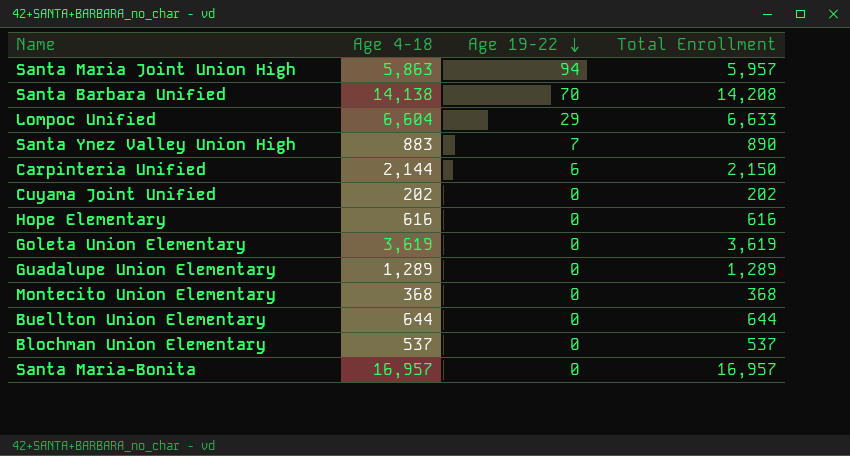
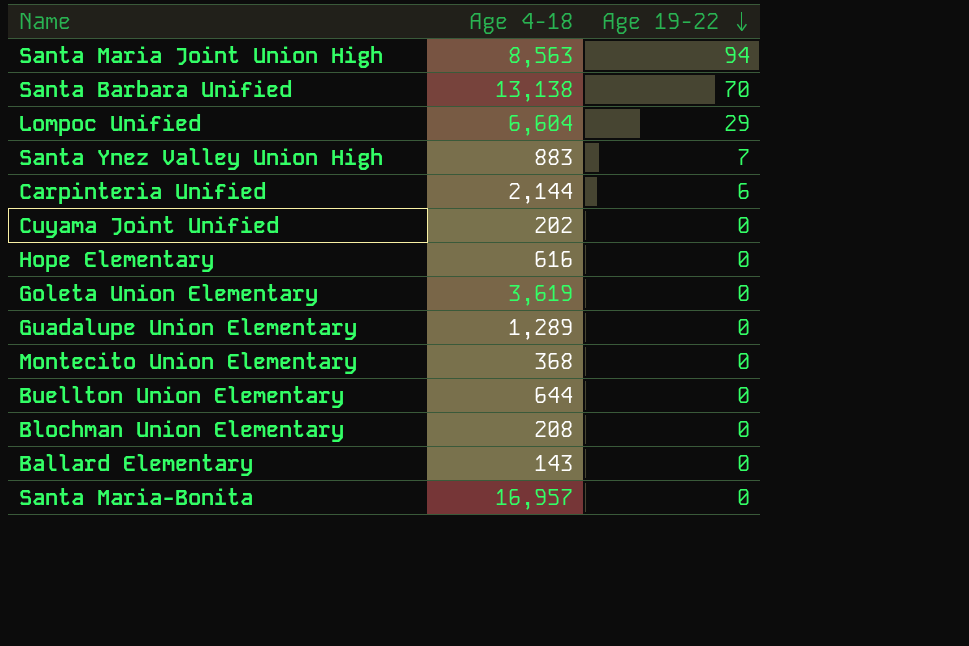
column Total Enrollment | formula: [Age 4-18] + [Age 19-22] -> none
Santa Maria Joint Union High | Age 4-18: 5,863 -> 8,563
Santa Barbara Unified | Age 4-18: 14,138 -> 13,138
Blochman Union Elementary | Age 4-18: 537 -> 208
row Ballard Elementary: none -> 143 | 0

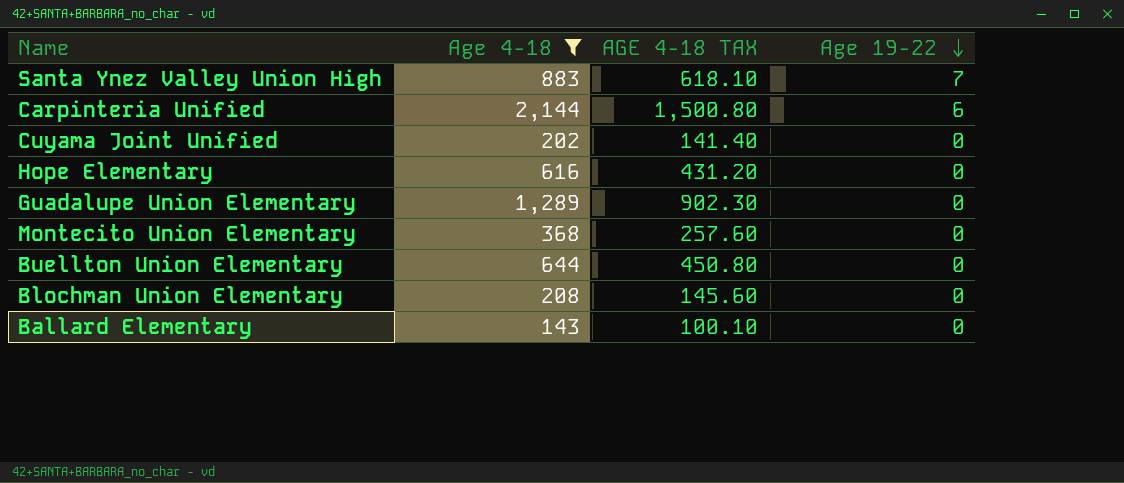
filter: none -> Age 4-18 <= 2,144
column AGE 4-18 TAX | formula: none -> [Age 4-18] * 0.7

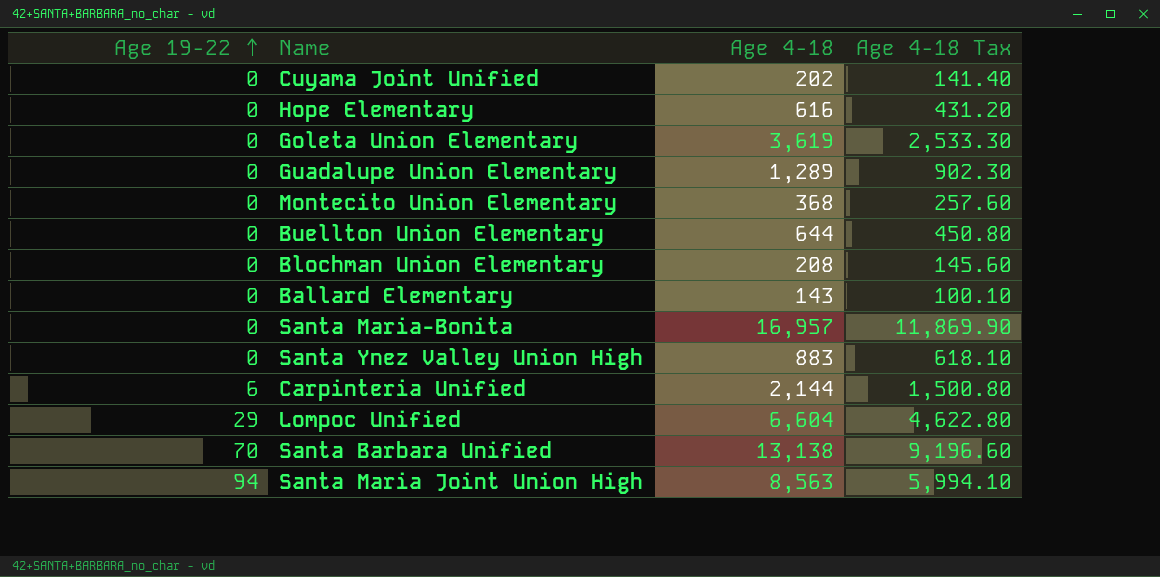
filter: Age 4-18 <= 2,144 -> none
row order: Age 19-22 descending -> Age 19-22 ascending
column Age 19-22 | position: 4 -> 1
column name: AGE 4-18 TAX -> Age 4-18 Tax
Santa Ynez Valley Union High | Age 19-22: 7 -> 0

